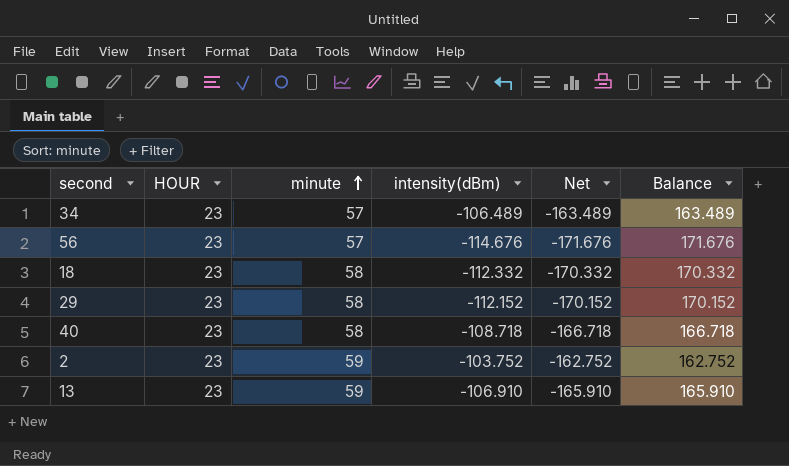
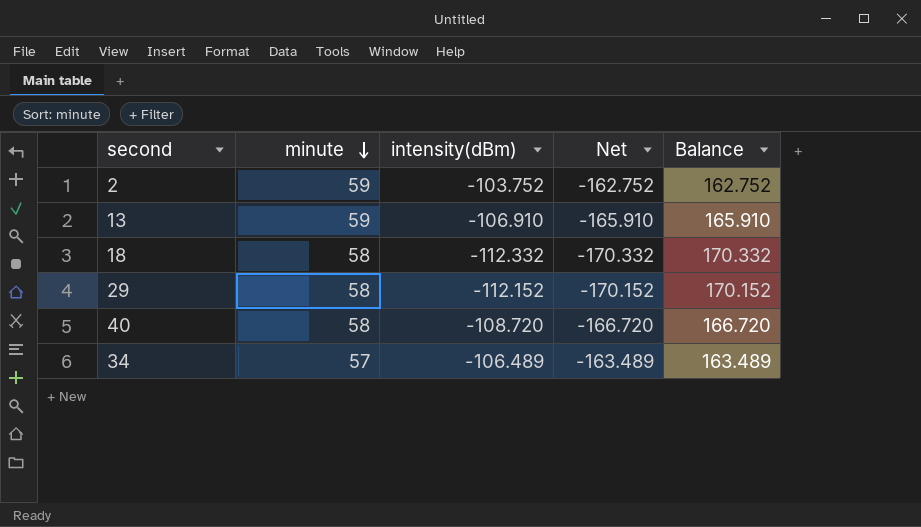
row order: minute ascending -> minute descending
column HOUR | position: 2 -> none
row 56: 23 | 57 | -114.676 | -171.676 | 171.676 -> none
40 | intensity(dBm): -108.718 -> -108.720
40 | Net: -166.718 -> -166.720
40 | Balance: 166.718 -> 166.720

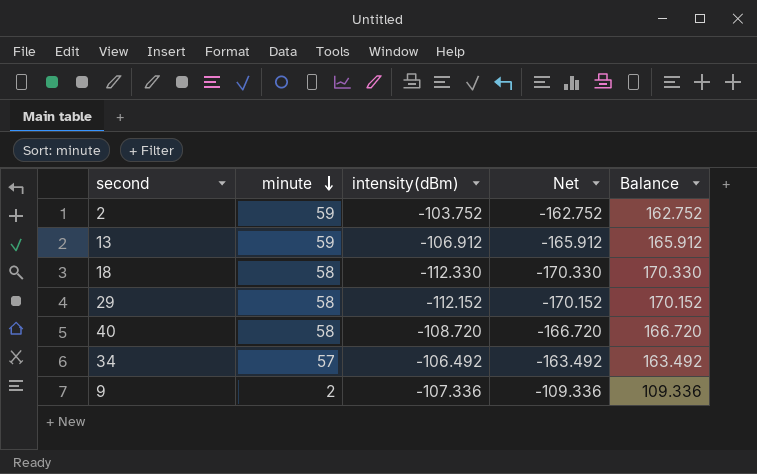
13 | intensity(dBm): -106.910 -> -106.912
13 | Net: -165.910 -> -165.912
13 | Balance: 165.910 -> 165.912
18 | intensity(dBm): -112.332 -> -112.330
18 | Net: -170.332 -> -170.330
18 | Balance: 170.332 -> 170.330
34 | intensity(dBm): -106.489 -> -106.492
34 | Net: -163.489 -> -163.492
34 | Balance: 163.489 -> 163.492
row 9: none -> 2 | -107.336 | -109.336 | 109.336

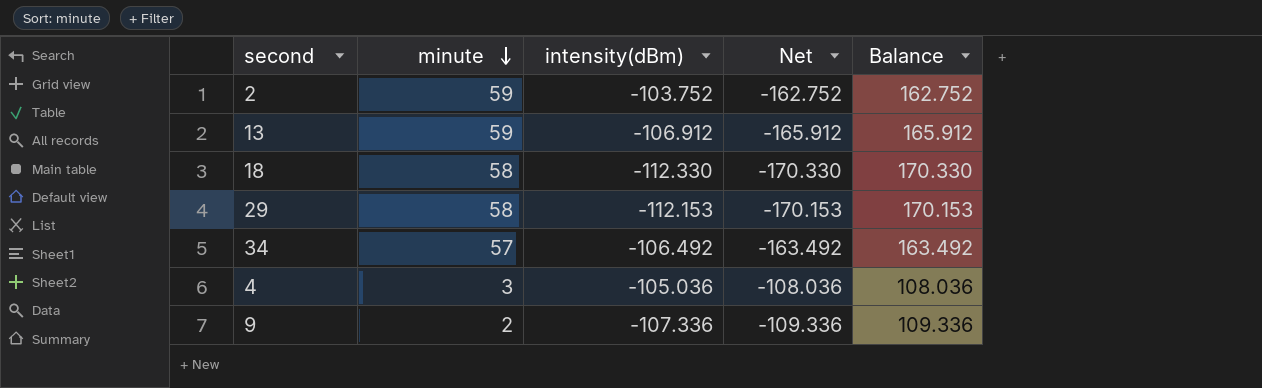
row 40: 58 | -108.720 | -166.720 | 166.720 -> none
29 | intensity(dBm): -112.152 -> -112.153
29 | Net: -170.152 -> -170.153
29 | Balance: 170.152 -> 170.153
row 4: none -> 3 | -105.036 | -108.036 | 108.036

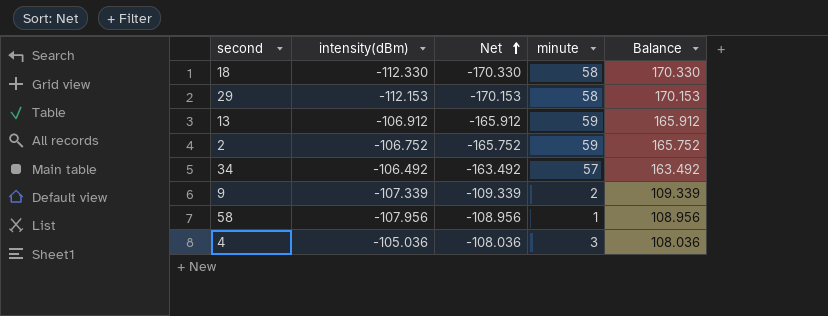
row order: minute descending -> Net ascending
column minute | position: 2 -> 4
2 | intensity(dBm): -103.752 -> -106.752
2 | Net: -162.752 -> -165.752
2 | Balance: 162.752 -> 165.752
9 | intensity(dBm): -107.336 -> -107.339
9 | Net: -109.336 -> -109.339
9 | Balance: 109.336 -> 109.339
row 58: none -> -107.956 | -108.956 | 1 | 108.956

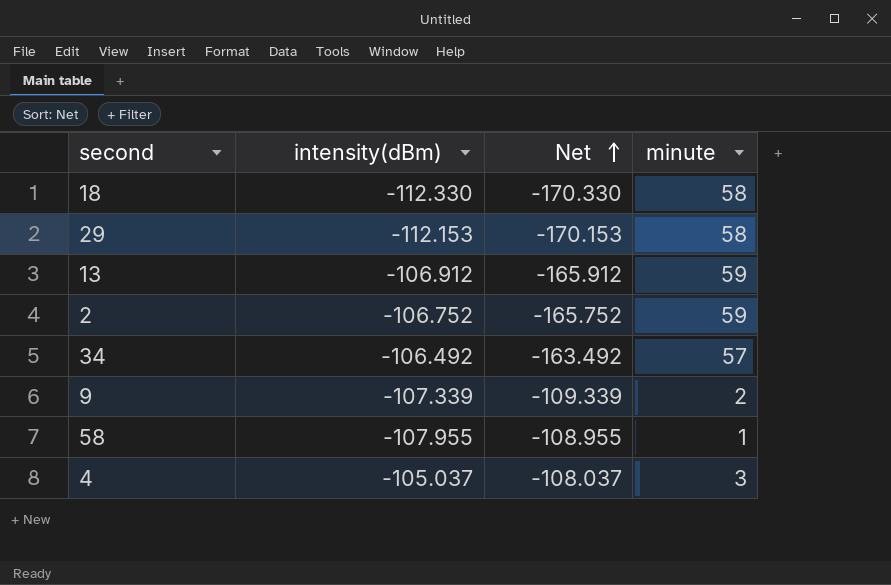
column Balance | formula: [minute] - [intensity(dBm)] -> none
58 | intensity(dBm): -107.956 -> -107.955
58 | Net: -108.956 -> -108.955
4 | intensity(dBm): -105.036 -> -105.037
4 | Net: -108.036 -> -108.037

